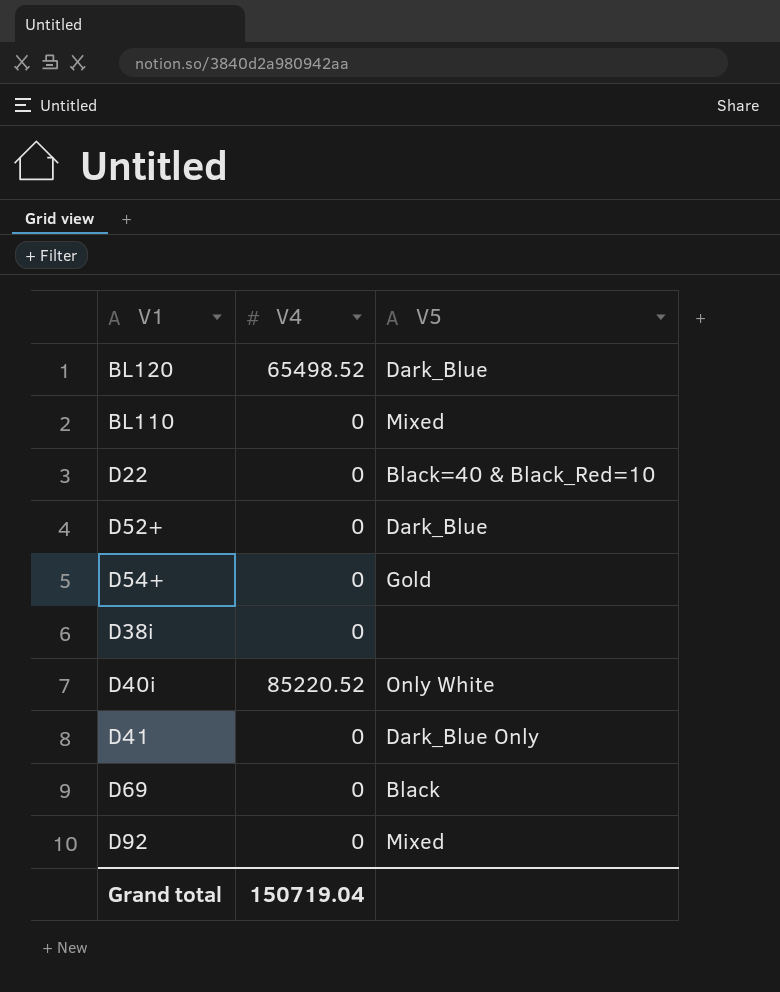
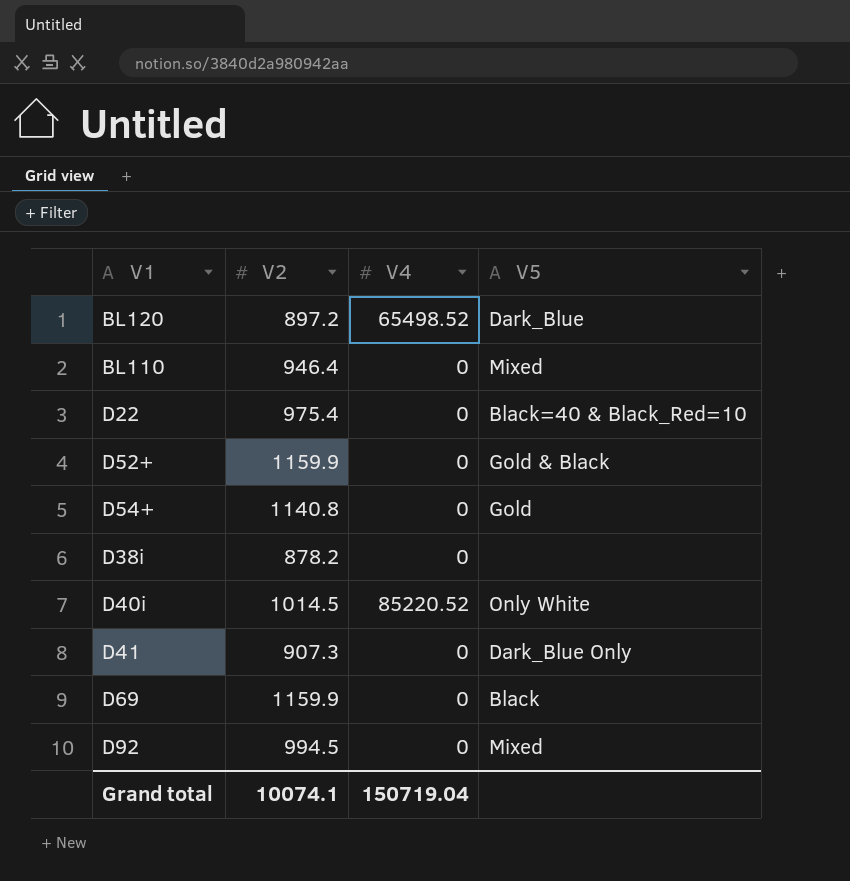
column V2 | position: none -> 2
D52+ | V5: Dark_Blue -> Gold & Black

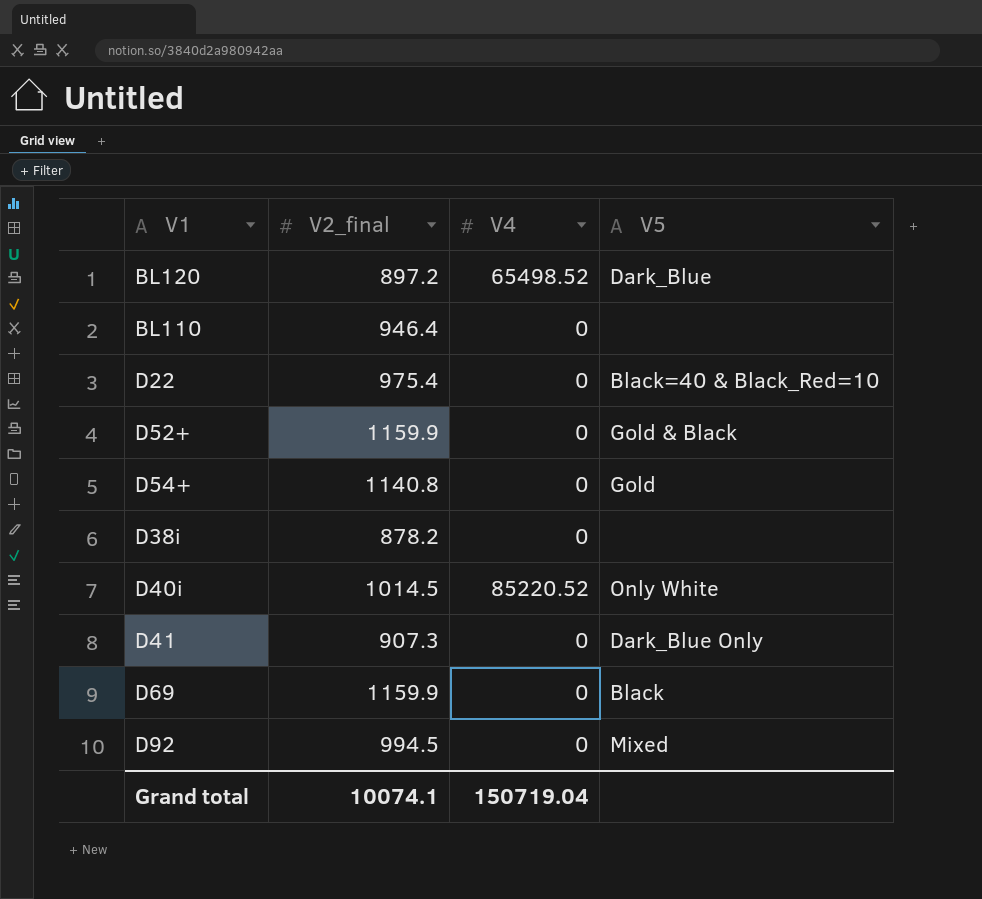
column name: V2 -> V2_final
BL110 | V5: Mixed -> none

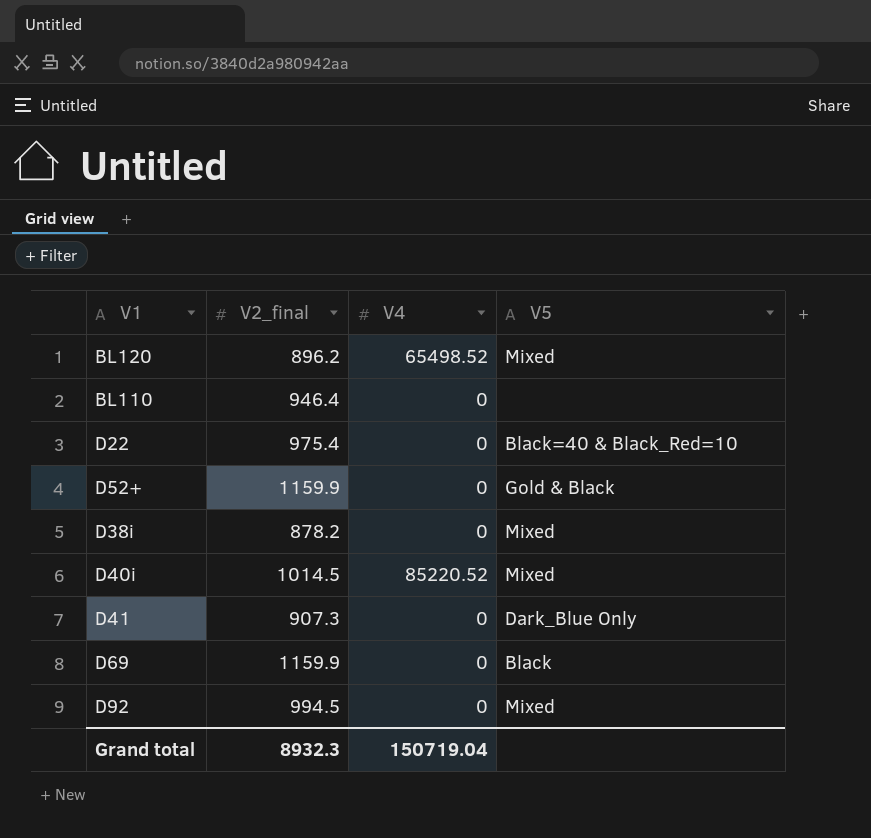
row D54+: 1140.8 | 0 | Gold -> none
BL120 | V2_final: 897.2 -> 896.2
BL120 | V5: Dark_Blue -> Mixed
D38i | V5: none -> Mixed
D40i | V5: Only White -> Mixed
Grand total | V2_final: 10074.1 -> 8932.3

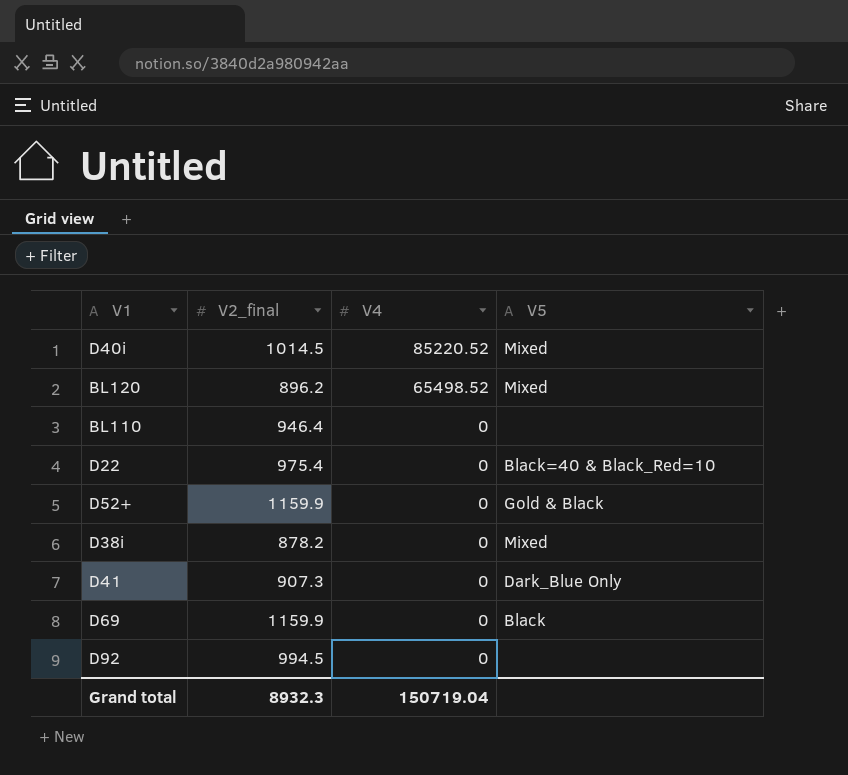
row order: none -> V4 descending
D92 | V5: Mixed -> none

